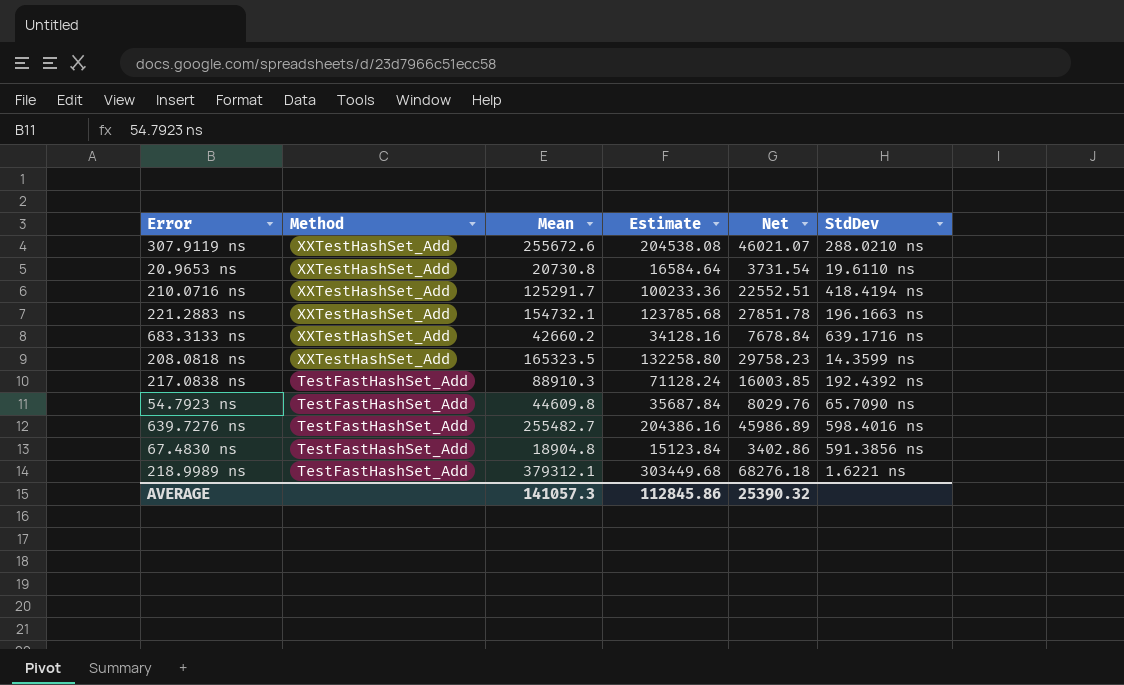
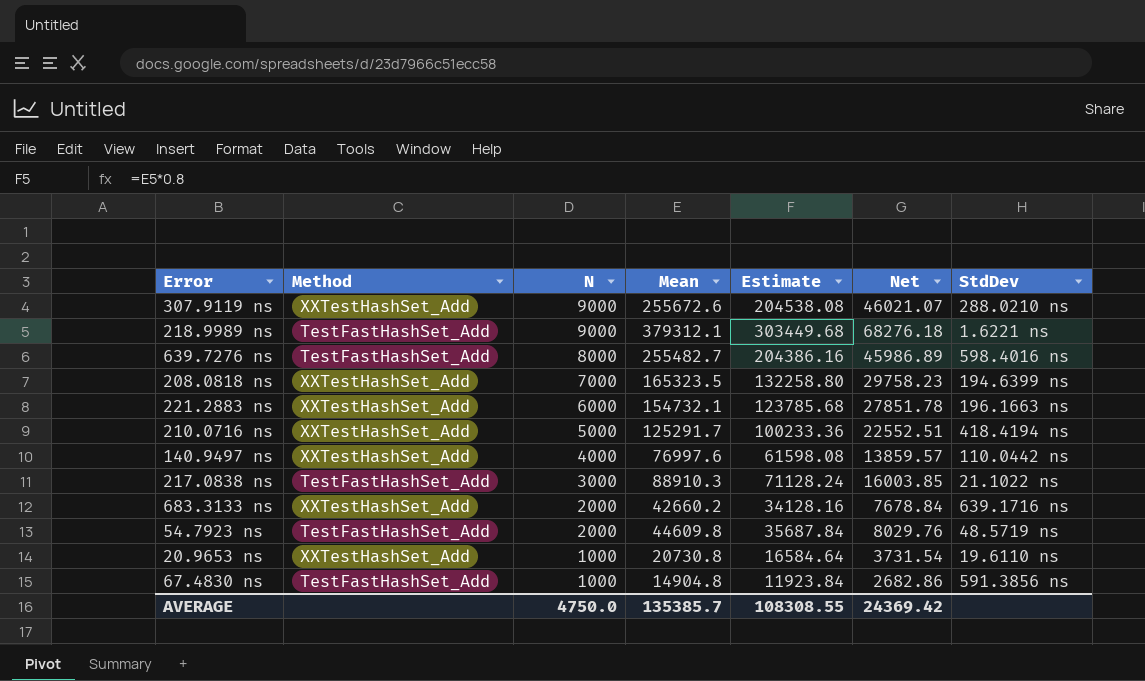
row order: Method descending -> N descending
column N | position: none -> 3
208.0818 ns | StdDev: 14.3599 ns -> 194.6399 ns
row 140.9497 ns: none -> XXTestHashSet_Add | 4000 | 76997.6 | 61598.08 | 13859.57 | 110.0442 ns
217.0838 ns | StdDev: 192.4392 ns -> 21.1022 ns
54.7923 ns | StdDev: 65.7090 ns -> 48.5719 ns
67.4830 ns | Mean: 18904.8 -> 14904.8
67.4830 ns | Estimate: 15123.84 -> 11923.84
67.4830 ns | Net: 3402.86 -> 2682.86
AVERAGE | Mean: 141057.3 -> 135385.7
AVERAGE | Estimate: 112845.86 -> 108308.55
AVERAGE | Net: 25390.32 -> 24369.42

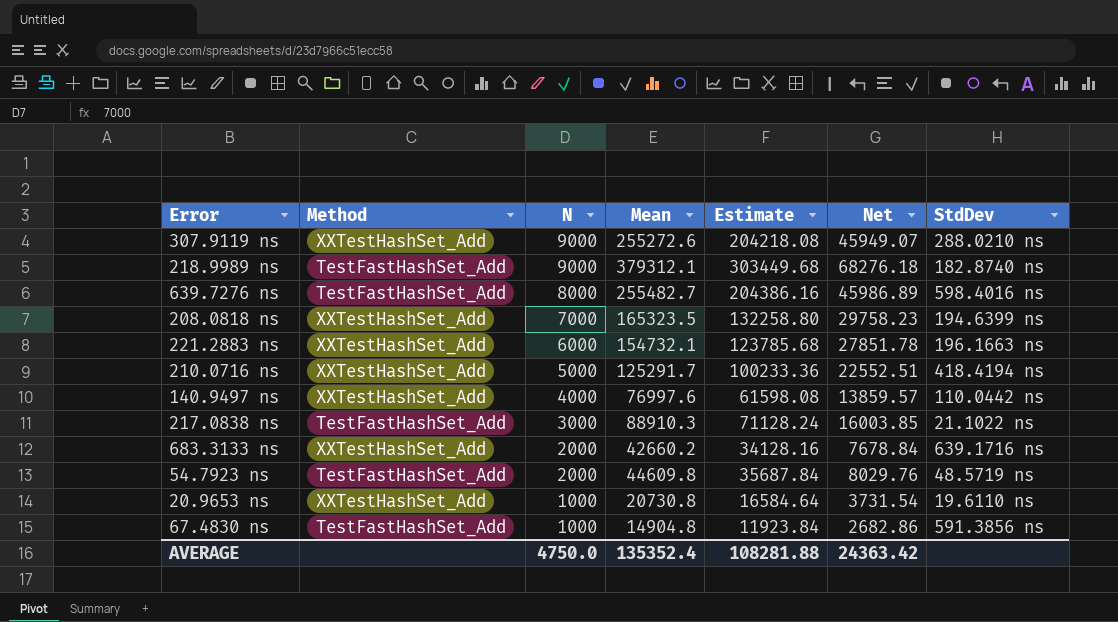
307.9119 ns | Mean: 255672.6 -> 255272.6
307.9119 ns | Estimate: 204538.08 -> 204218.08
307.9119 ns | Net: 46021.07 -> 45949.07
218.9989 ns | StdDev: 1.6221 ns -> 182.8740 ns
AVERAGE | Mean: 135385.7 -> 135352.4
AVERAGE | Estimate: 108308.55 -> 108281.88
AVERAGE | Net: 24369.42 -> 24363.42

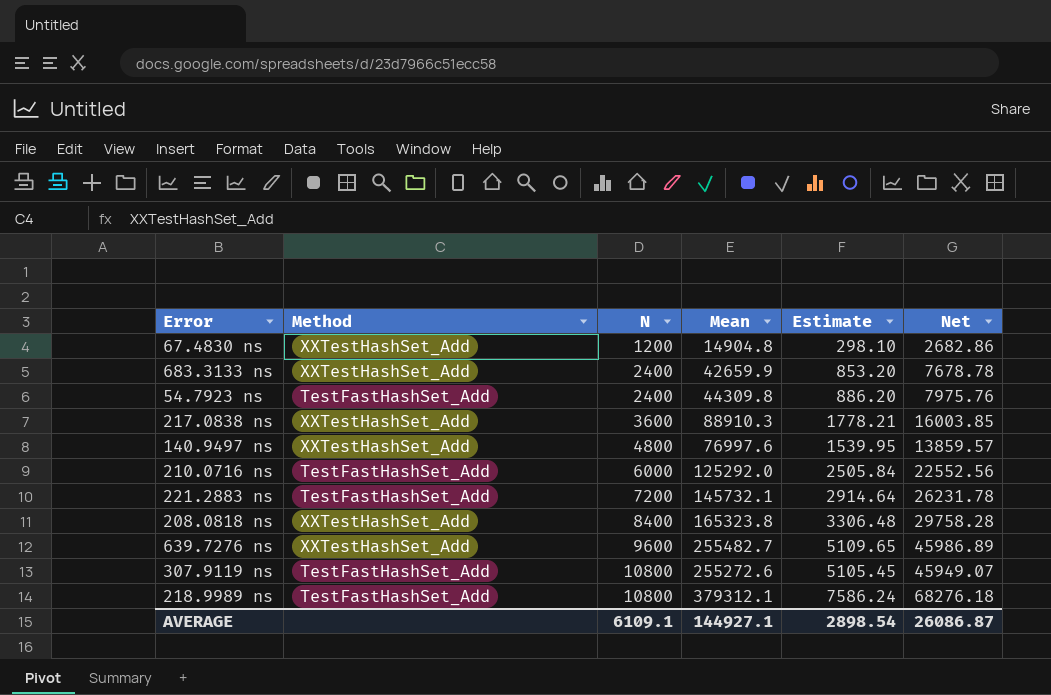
row order: N descending -> N ascending
column StdDev | position: 7 -> none
column Estimate | formula: [Mean] * 0.8 -> [Mean] * 0.02
row 20.9653 ns: XXTestHashSet_Add | 1000 | 20730.8 | 16584.64 | 3731.54 | 19.6110 ns -> none
67.4830 ns | Method: TestFastHashSet_Add -> XXTestHashSet_Add
67.4830 ns | N: 1000 -> 1200
683.3133 ns | N: 2000 -> 2400
683.3133 ns | Mean: 42660.2 -> 42659.9
683.3133 ns | Net: 7678.84 -> 7678.78
54.7923 ns | N: 2000 -> 2400
54.7923 ns | Mean: 44609.8 -> 44309.8
54.7923 ns | Net: 8029.76 -> 7975.76
217.0838 ns | Method: TestFastHashSet_Add -> XXTestHashSet_Add
217.0838 ns | N: 3000 -> 3600
140.9497 ns | N: 4000 -> 4800
210.0716 ns | Method: XXTestHashSet_Add -> TestFastHashSet_Add
210.0716 ns | N: 5000 -> 6000
210.0716 ns | Mean: 125291.7 -> 125292.0
210.0716 ns | Net: 22552.51 -> 22552.56
221.2883 ns | Method: XXTestHashSet_Add -> TestFastHashSet_Add
221.2883 ns | N: 6000 -> 7200
221.2883 ns | Mean: 154732.1 -> 145732.1
221.2883 ns | Net: 27851.78 -> 26231.78
208.0818 ns | N: 7000 -> 8400
208.0818 ns | Mean: 165323.5 -> 165323.8
208.0818 ns | Net: 29758.23 -> 29758.28
639.7276 ns | Method: TestFastHashSet_Add -> XXTestHashSet_Add
639.7276 ns | N: 8000 -> 9600
307.9119 ns | Method: XXTestHashSet_Add -> TestFastHashSet_Add
307.9119 ns | N: 9000 -> 10800
218.9989 ns | N: 9000 -> 10800
AVERAGE | N: 4750.0 -> 6109.1
AVERAGE | Mean: 135352.4 -> 144927.1
AVERAGE | Estimate: 108281.88 -> 2898.54
AVERAGE | Net: 24363.42 -> 26086.87

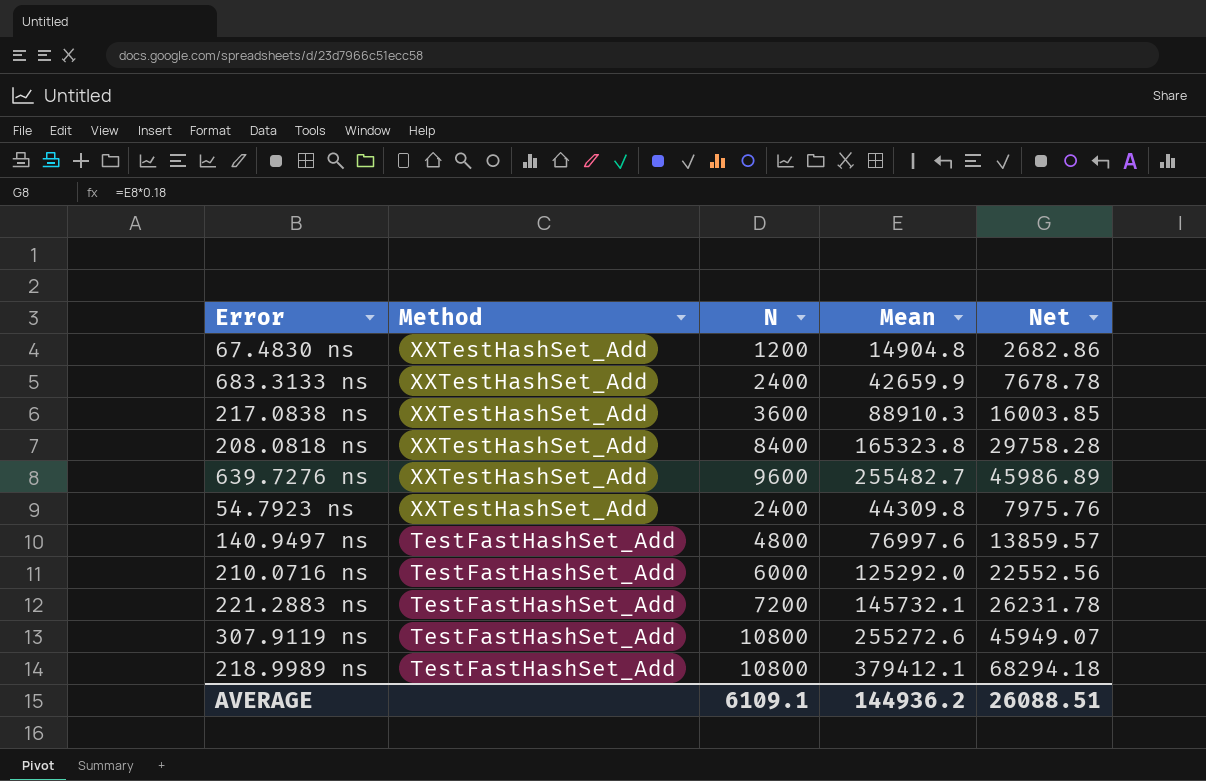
row order: N ascending -> Method descending
column Estimate | formula: [Mean] * 0.02 -> none
54.7923 ns | Method: TestFastHashSet_Add -> XXTestHashSet_Add
140.9497 ns | Method: XXTestHashSet_Add -> TestFastHashSet_Add
218.9989 ns | Mean: 379312.1 -> 379412.1
218.9989 ns | Net: 68276.18 -> 68294.18
AVERAGE | Mean: 144927.1 -> 144936.2
AVERAGE | Net: 26086.87 -> 26088.51

